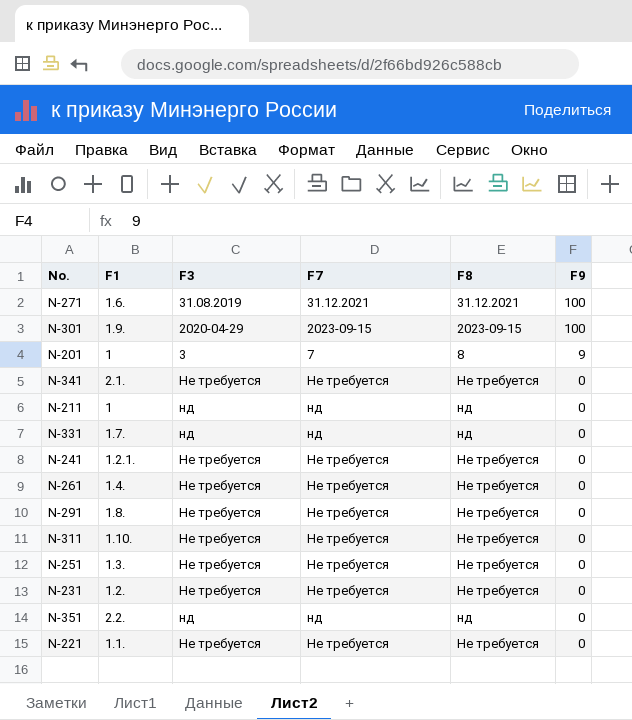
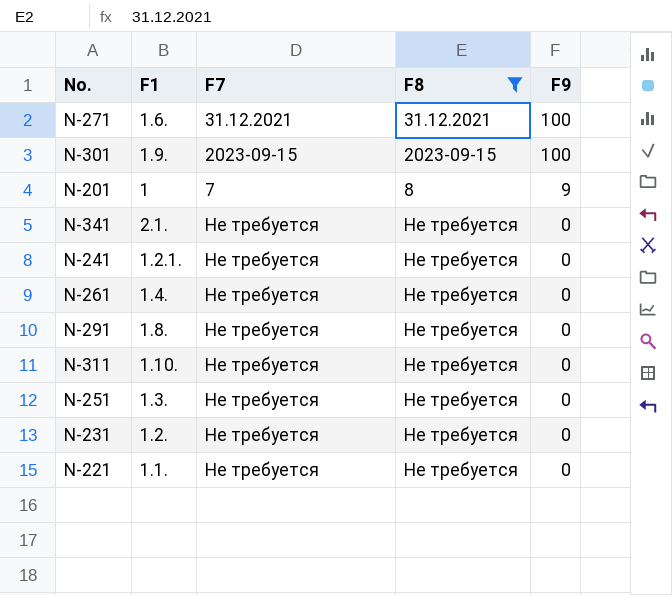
filter: none -> F8 != нд
column F3 | position: 3 -> none

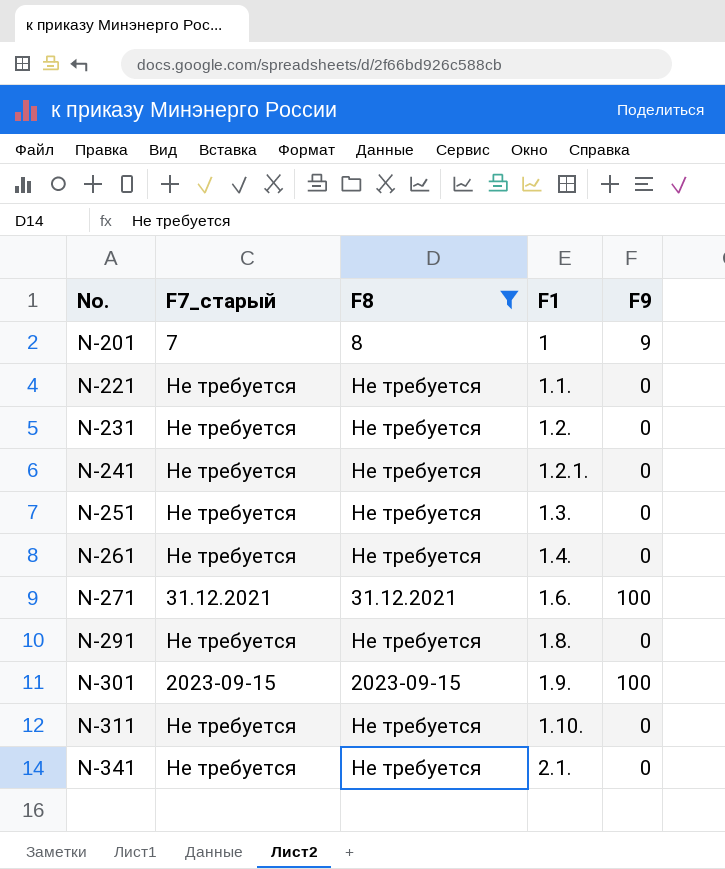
row order: F9 descending -> No. ascending
column name: F7 -> F7_старый
column F1 | position: 2 -> 4

